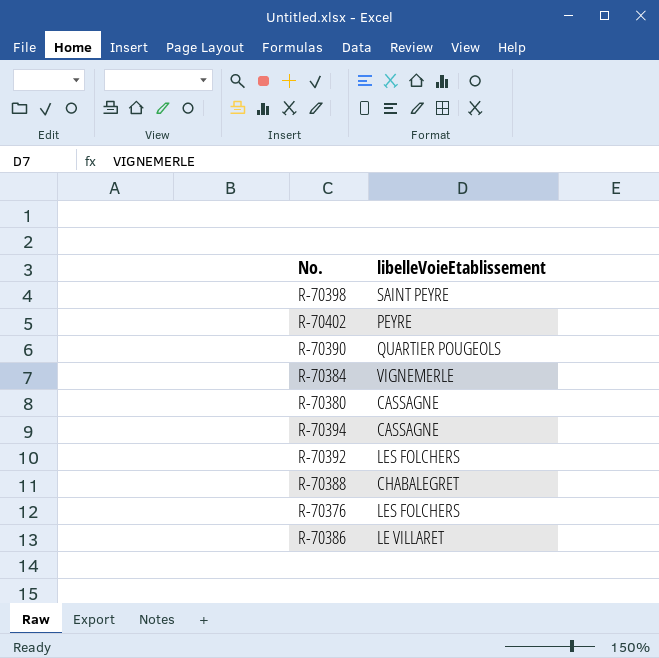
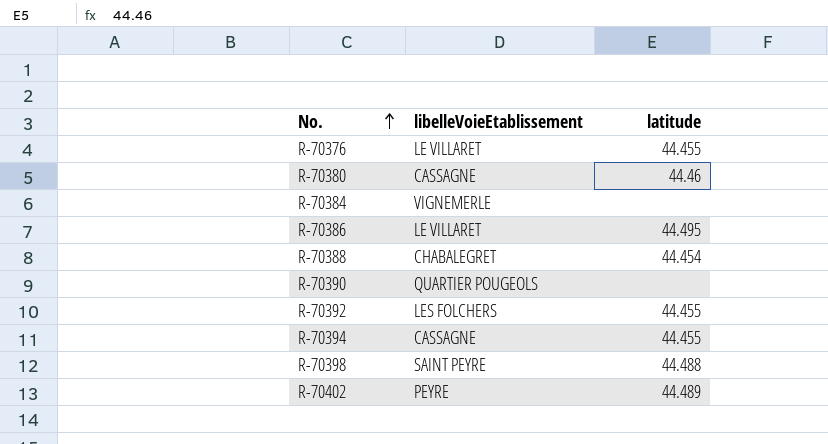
row order: none -> No. ascending
column latitude | position: none -> 3
R-70376 | libelleVoieEtablissement: LES FOLCHERS -> LE VILLARET

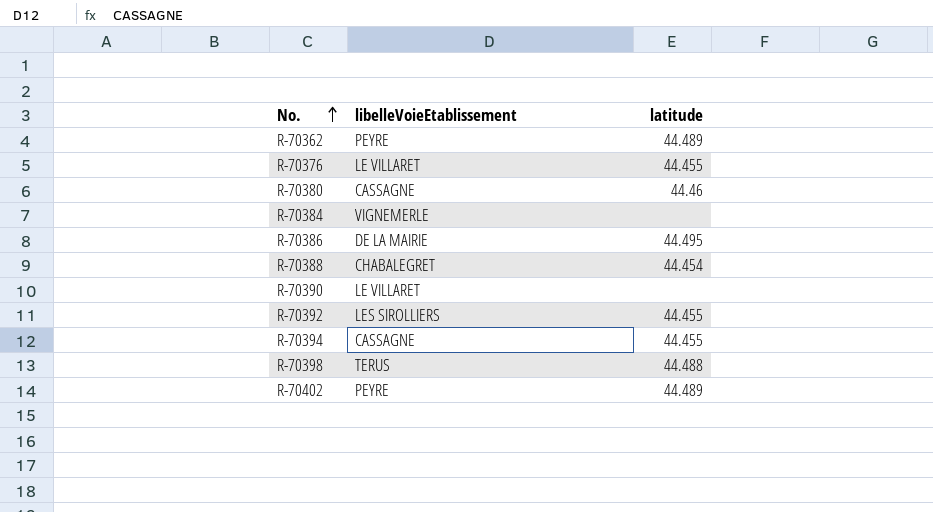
row R-70362: none -> PEYRE | 44.489
R-70386 | libelleVoieEtablissement: LE VILLARET -> DE LA MAIRIE
R-70390 | libelleVoieEtablissement: QUARTIER POUGEOLS -> LE VILLARET
R-70392 | libelleVoieEtablissement: LES FOLCHERS -> LES SIROLLIERS
R-70398 | libelleVoieEtablissement: SAINT PEYRE -> TERUS

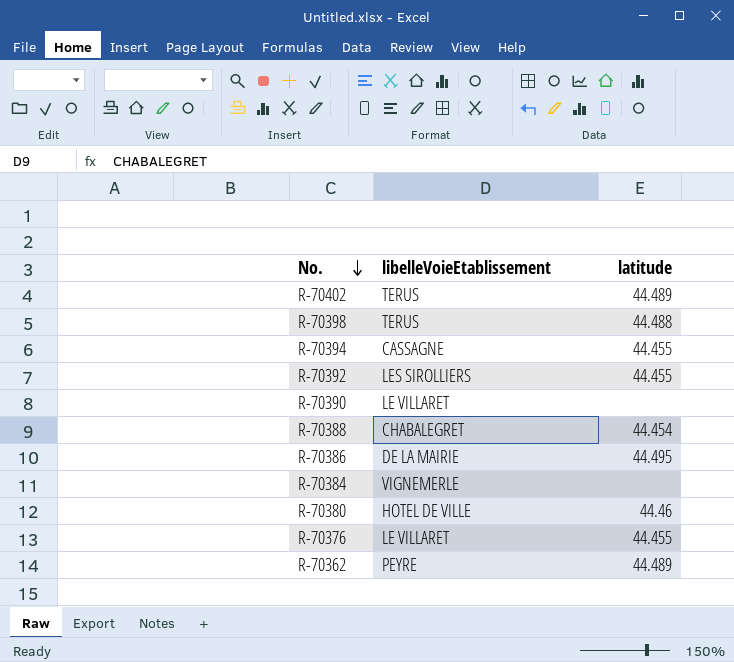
row order: No. ascending -> No. descending
R-70402 | libelleVoieEtablissement: PEYRE -> TERUS
R-70380 | libelleVoieEtablissement: CASSAGNE -> HOTEL DE VILLE

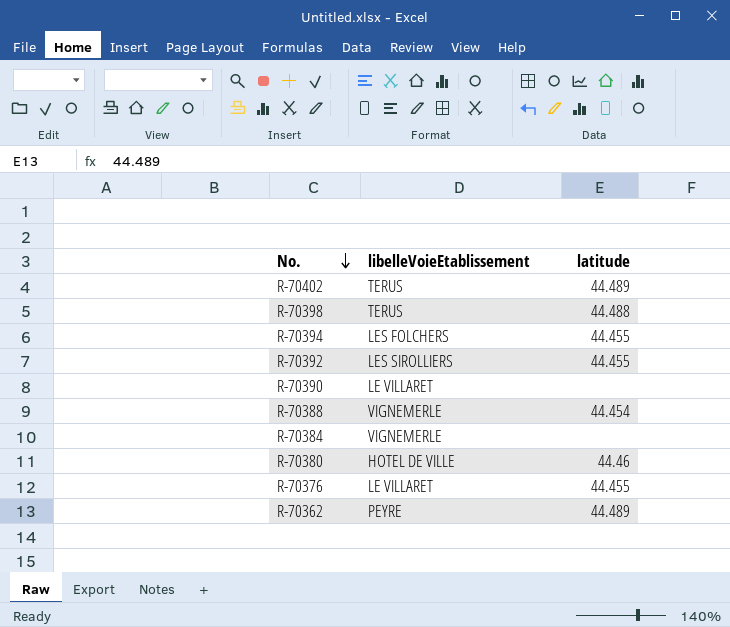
row R-70386: DE LA MAIRIE | 44.495 -> none
R-70394 | libelleVoieEtablissement: CASSAGNE -> LES FOLCHERS
R-70388 | libelleVoieEtablissement: CHABALEGRET -> VIGNEMERLE

